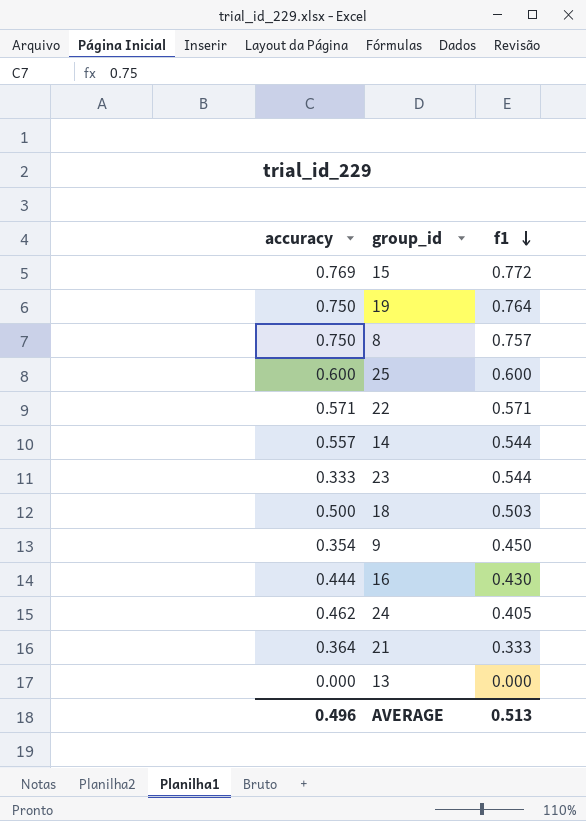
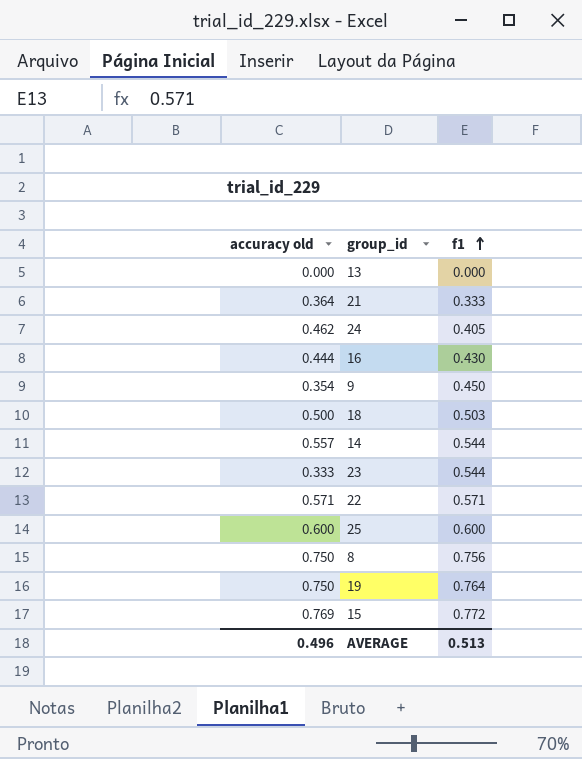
row order: f1 descending -> f1 ascending
column name: accuracy -> accuracy old
8 | f1: 0.757 -> 0.756

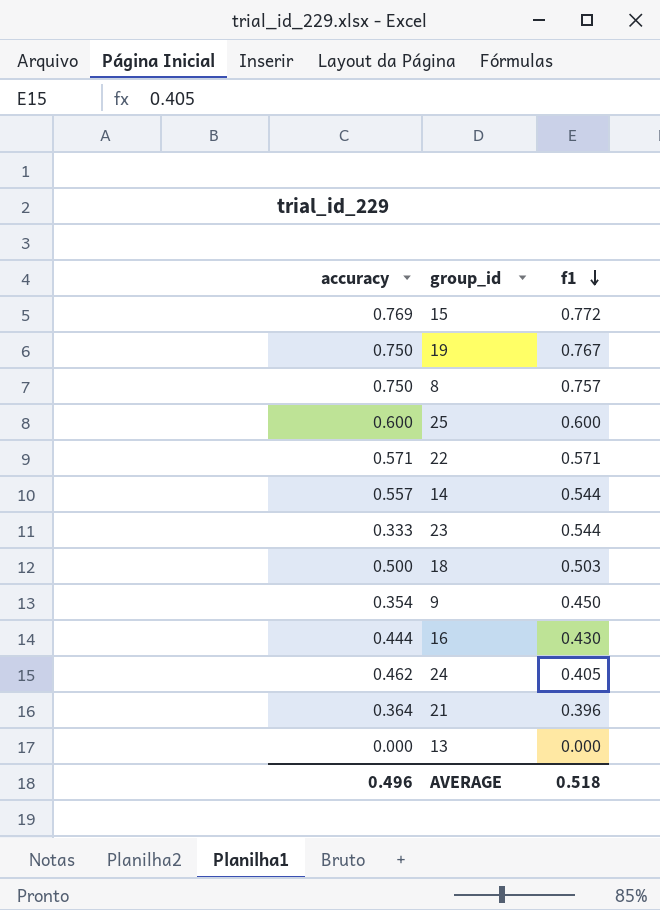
row order: f1 ascending -> f1 descending
column name: accuracy old -> accuracy
19 | f1: 0.764 -> 0.767
8 | f1: 0.756 -> 0.757
21 | f1: 0.333 -> 0.396
AVERAGE | f1: 0.513 -> 0.518

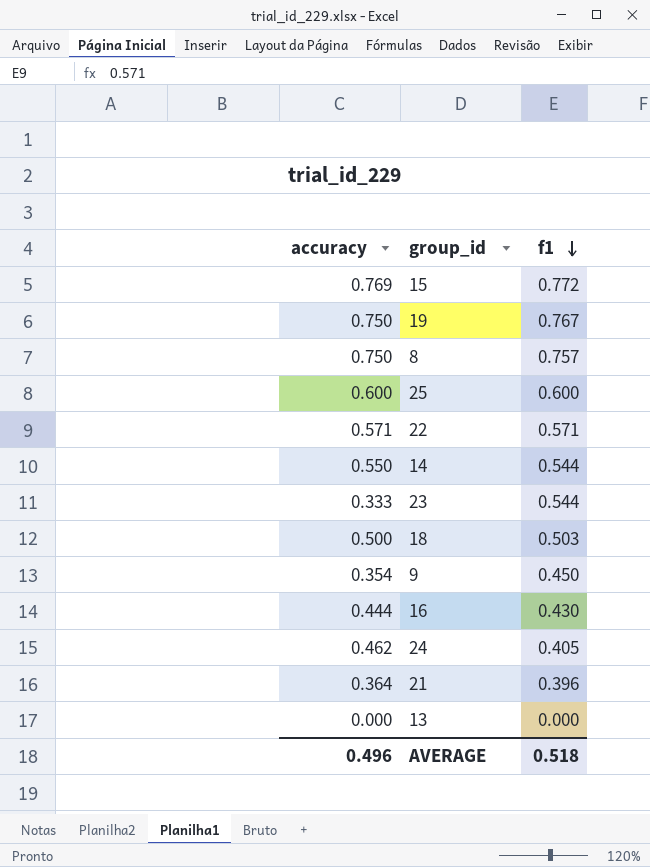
14 | accuracy: 0.557 -> 0.550

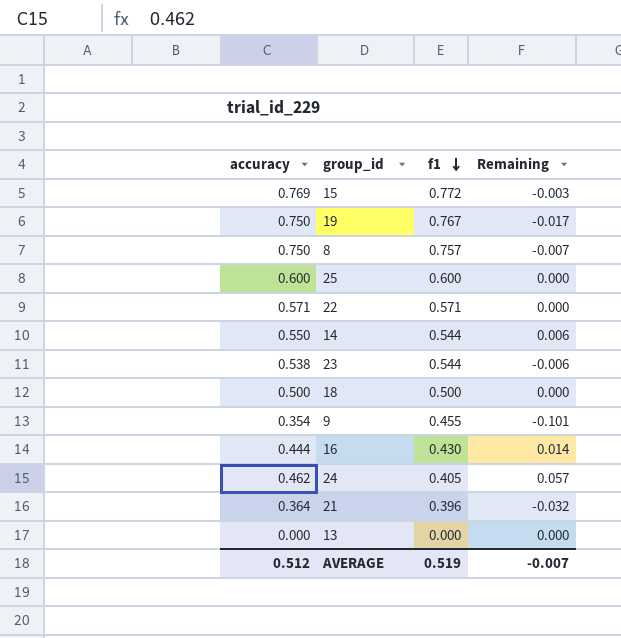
column Remaining | formula: none -> [accuracy] - [f1]
23 | accuracy: 0.333 -> 0.538
18 | f1: 0.503 -> 0.500
9 | f1: 0.450 -> 0.455
AVERAGE | accuracy: 0.496 -> 0.512
AVERAGE | f1: 0.518 -> 0.519

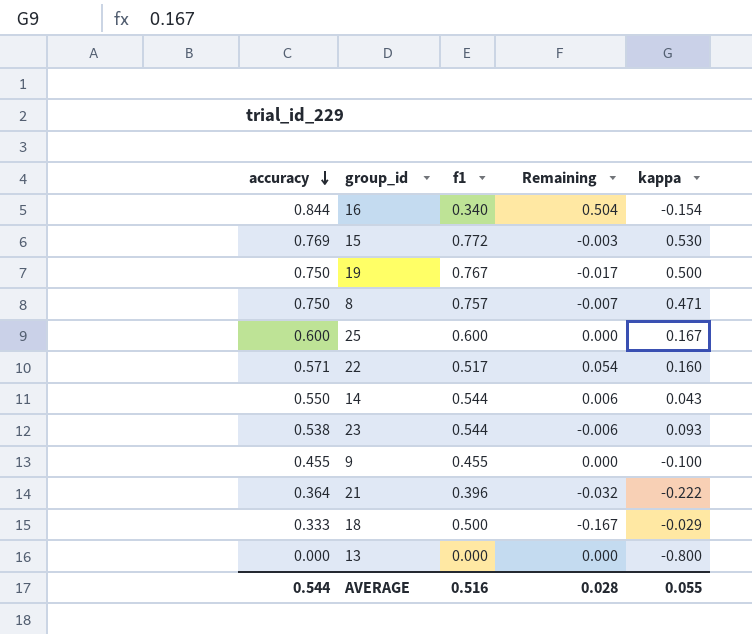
row order: f1 descending -> accuracy descending
column kappa | position: none -> 5
row 24: 0.462 | 0.405 | 0.057 -> none
16 | accuracy: 0.444 -> 0.844
16 | f1: 0.430 -> 0.340
16 | Remaining: 0.014 -> 0.504
22 | f1: 0.571 -> 0.517
22 | Remaining: 0.000 -> 0.054
9 | accuracy: 0.354 -> 0.455
9 | Remaining: -0.101 -> 0.000
18 | accuracy: 0.500 -> 0.333
18 | Remaining: 0.000 -> -0.167
AVERAGE | accuracy: 0.512 -> 0.544
AVERAGE | f1: 0.519 -> 0.516
AVERAGE | Remaining: -0.007 -> 0.028

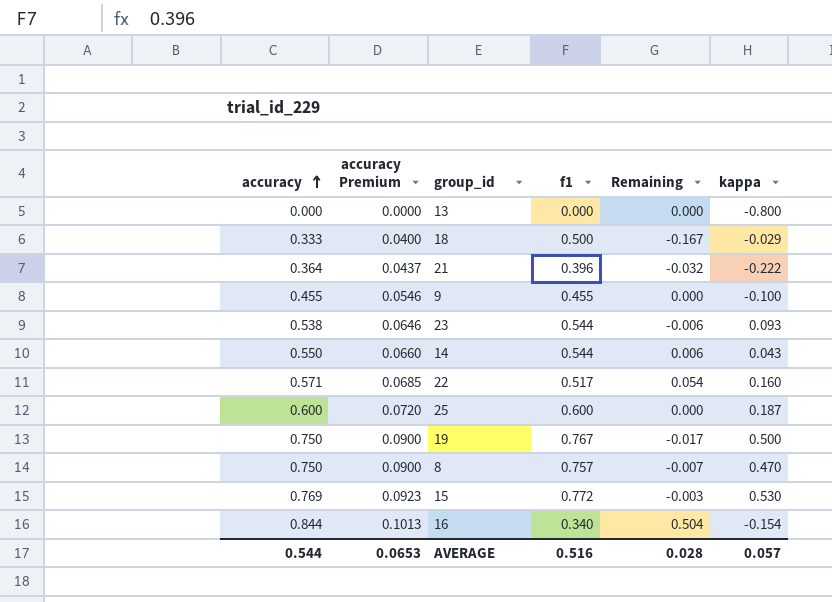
row order: accuracy descending -> accuracy ascending
column accuracy Premium | formula: none -> [accuracy] * 0.12
25 | kappa: 0.167 -> 0.187
8 | kappa: 0.471 -> 0.470
AVERAGE | kappa: 0.055 -> 0.057

